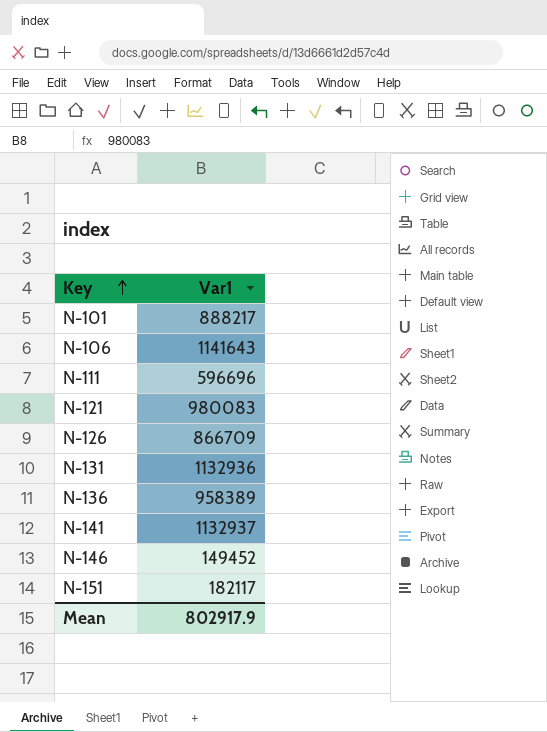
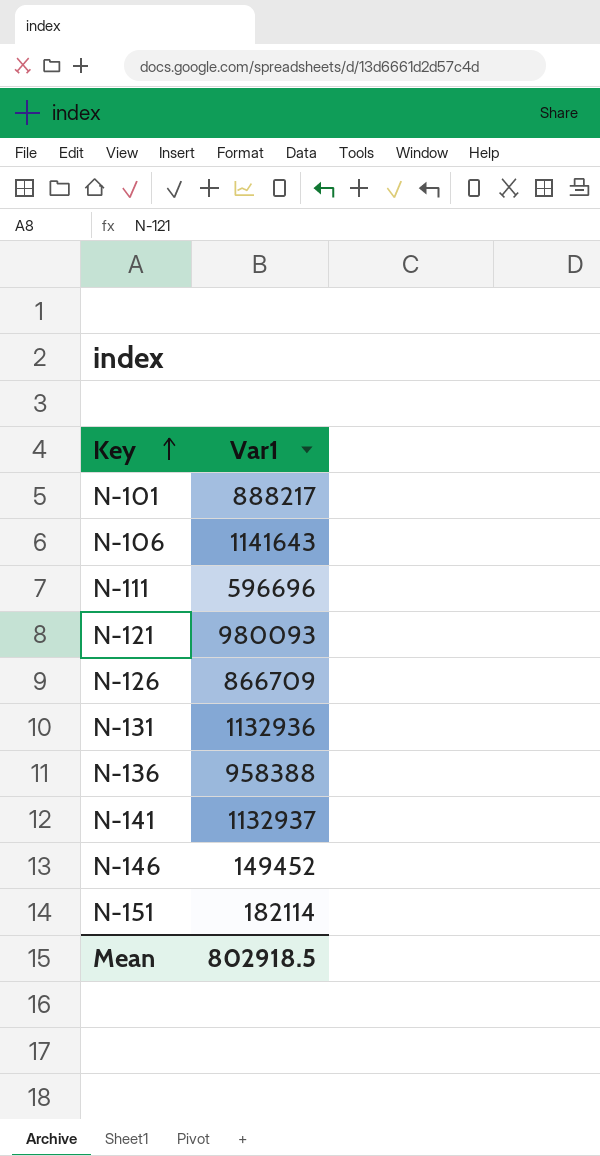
N-121 | Var1: 980083 -> 980093
N-136 | Var1: 958389 -> 958388
N-151 | Var1: 182117 -> 182114
Mean | Var1: 802917.9 -> 802918.5

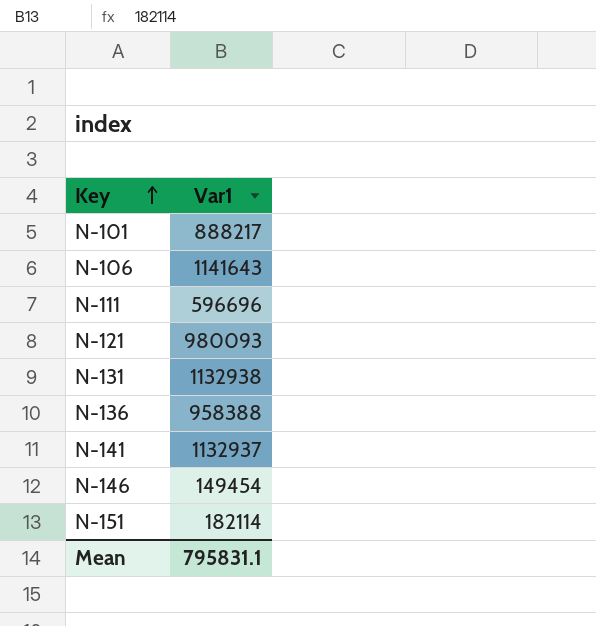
row N-126: 866709 -> none
N-131 | Var1: 1132936 -> 1132938
N-146 | Var1: 149452 -> 149454
Mean | Var1: 802918.5 -> 795831.1

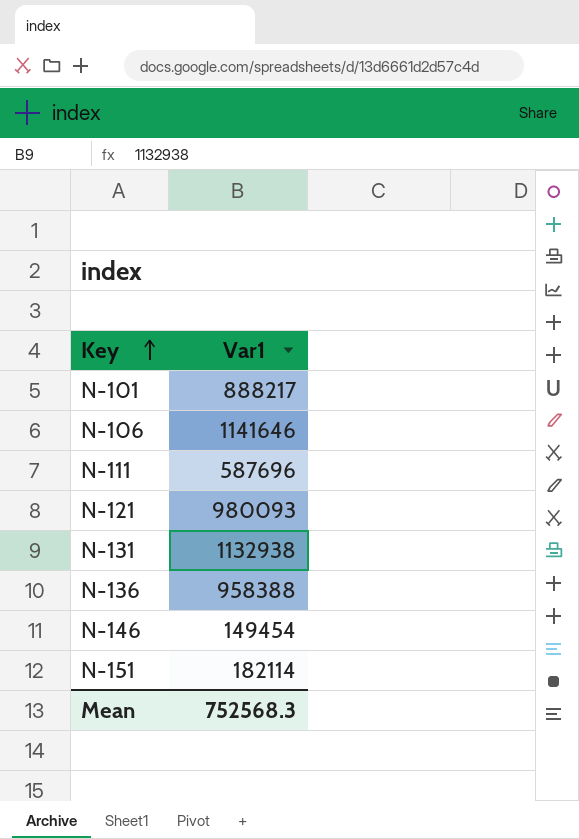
row N-141: 1132937 -> none
N-106 | Var1: 1141643 -> 1141646
N-111 | Var1: 596696 -> 587696
Mean | Var1: 795831.1 -> 752568.3

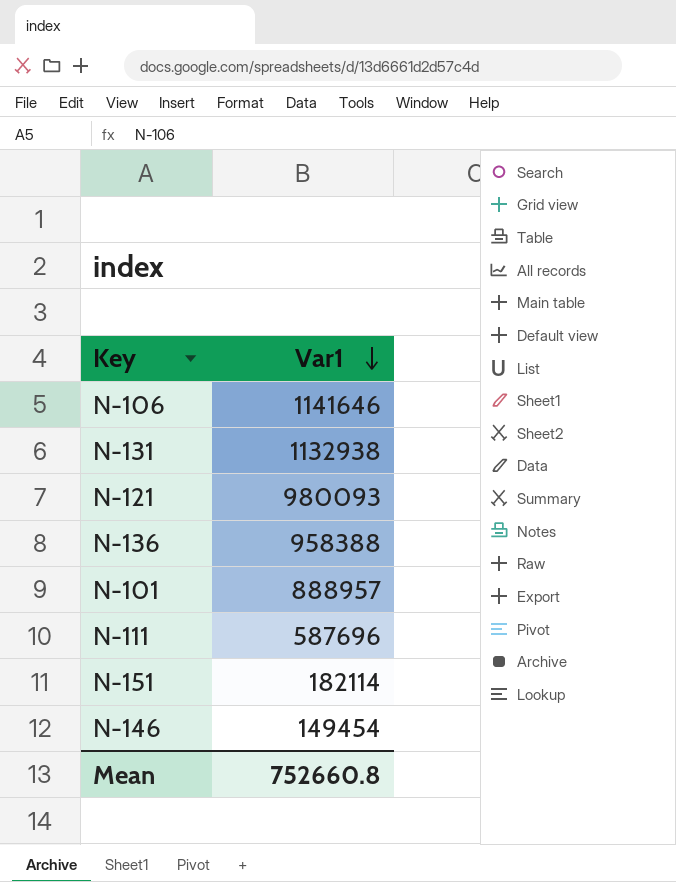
row order: Key ascending -> Var1 descending
N-101 | Var1: 888217 -> 888957
Mean | Var1: 752568.3 -> 752660.8

